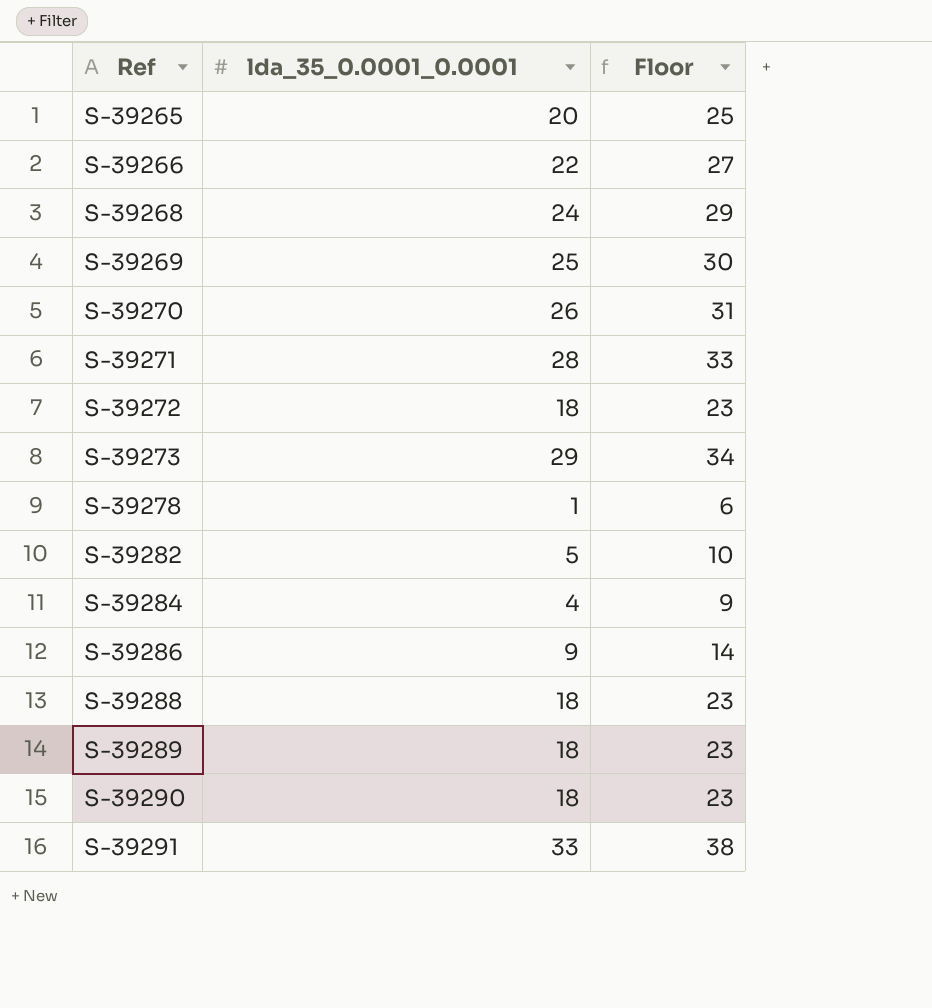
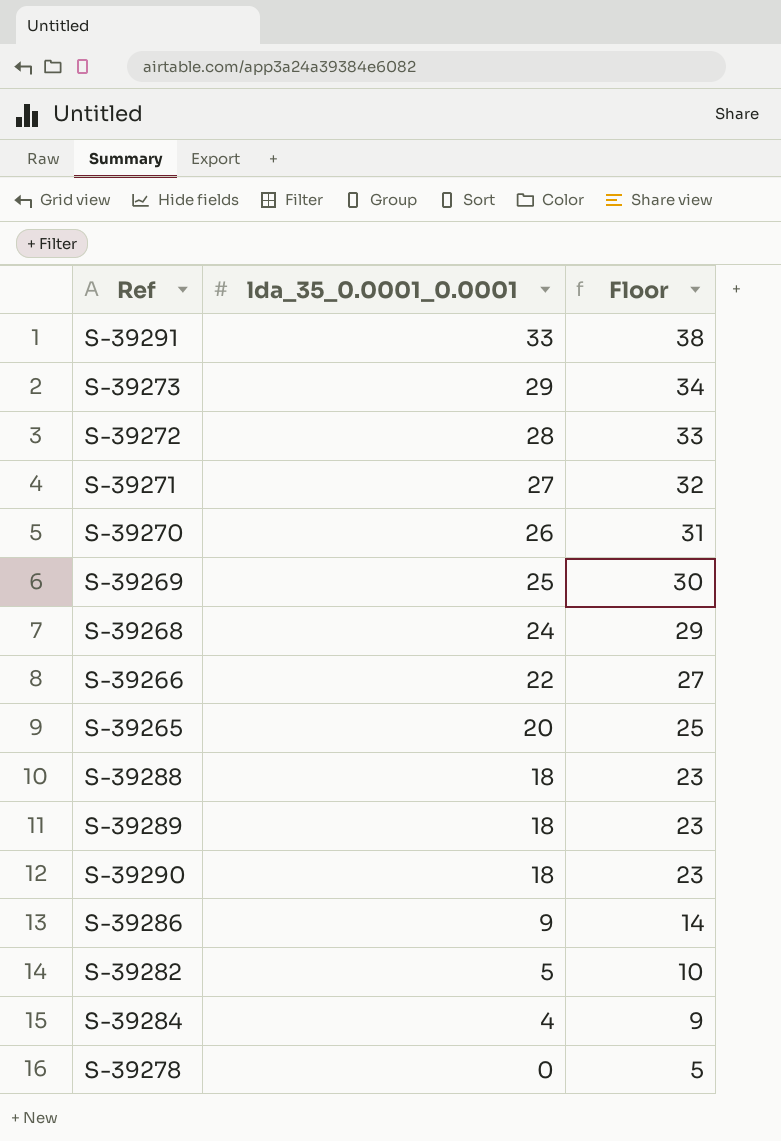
row order: Ref ascending -> lda_35_0.0001_0.0001 descending
S-39272 | lda_35_0.0001_0.0001: 18 -> 28
S-39272 | Floor: 23 -> 33
S-39271 | lda_35_0.0001_0.0001: 28 -> 27
S-39271 | Floor: 33 -> 32
S-39278 | lda_35_0.0001_0.0001: 1 -> 0
S-39278 | Floor: 6 -> 5

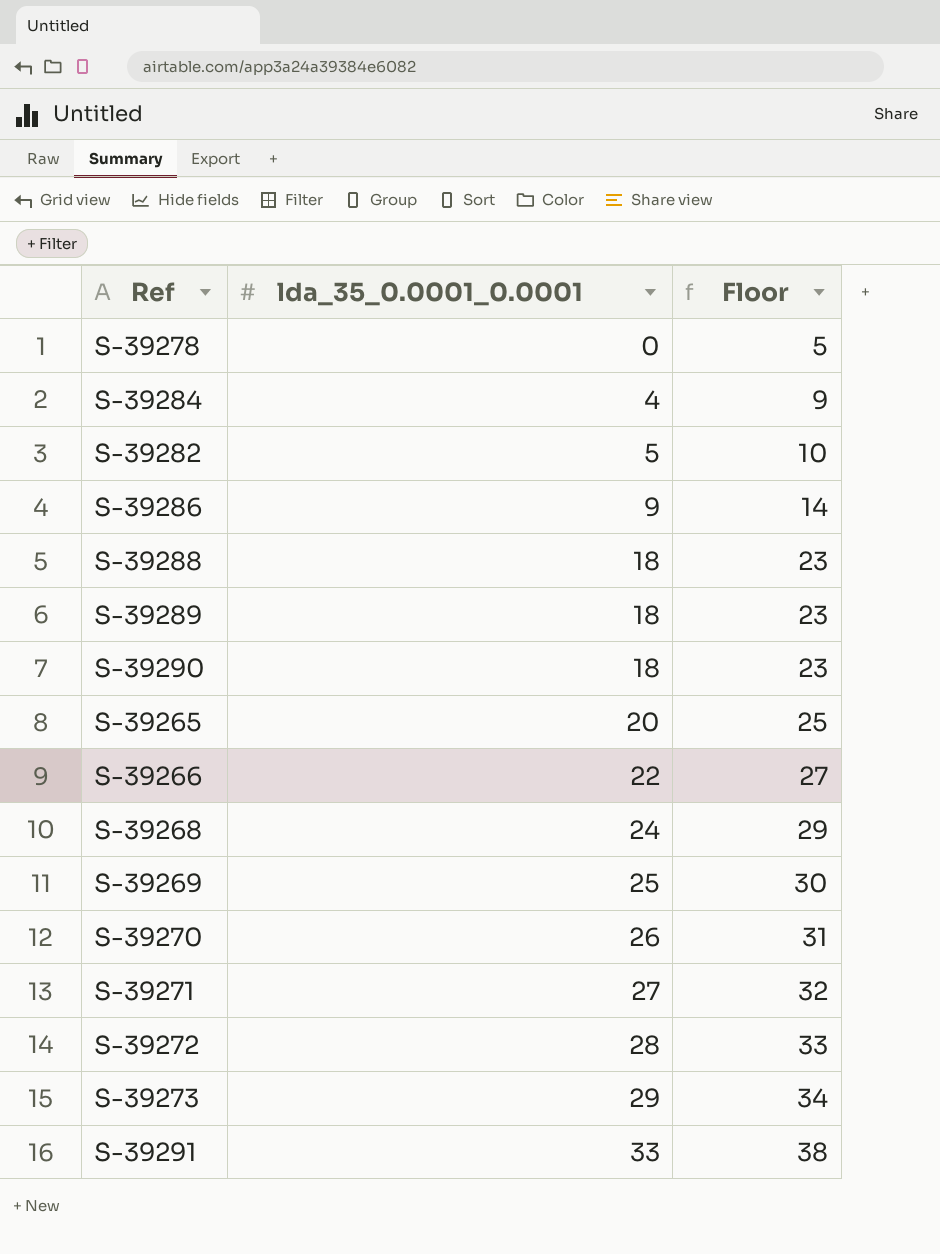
row order: lda_35_0.0001_0.0001 descending -> lda_35_0.0001_0.0001 ascending

